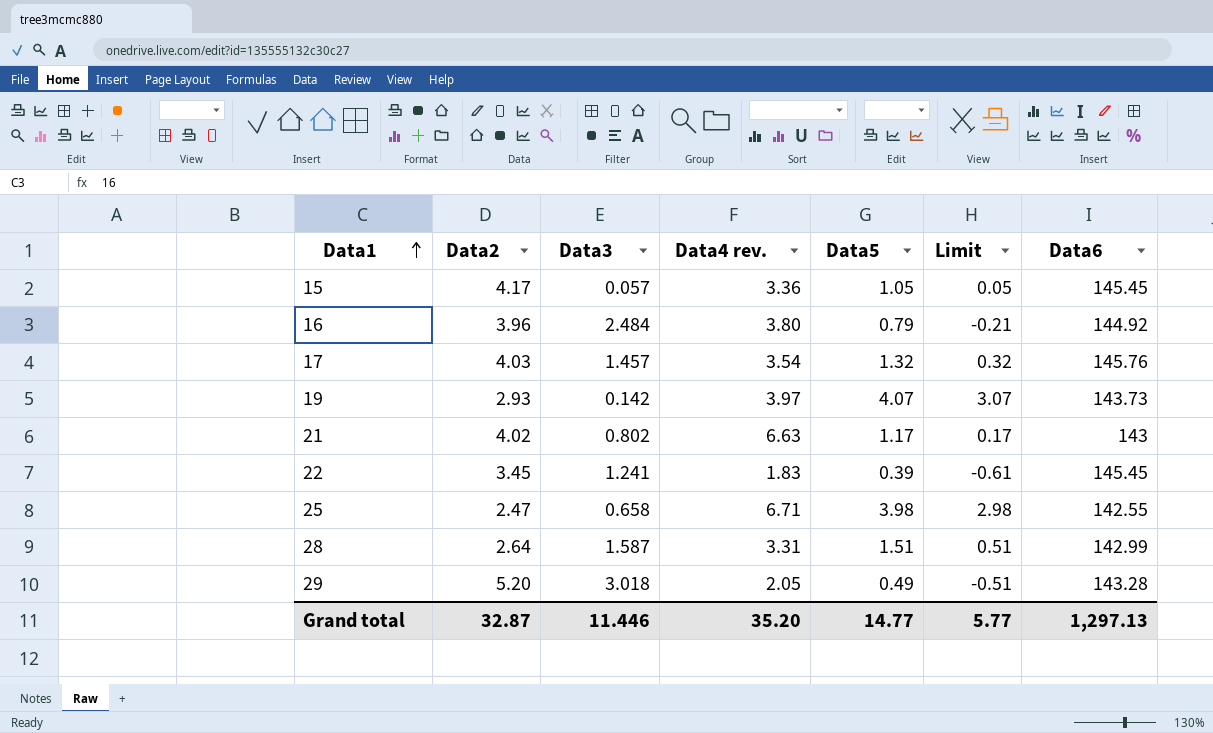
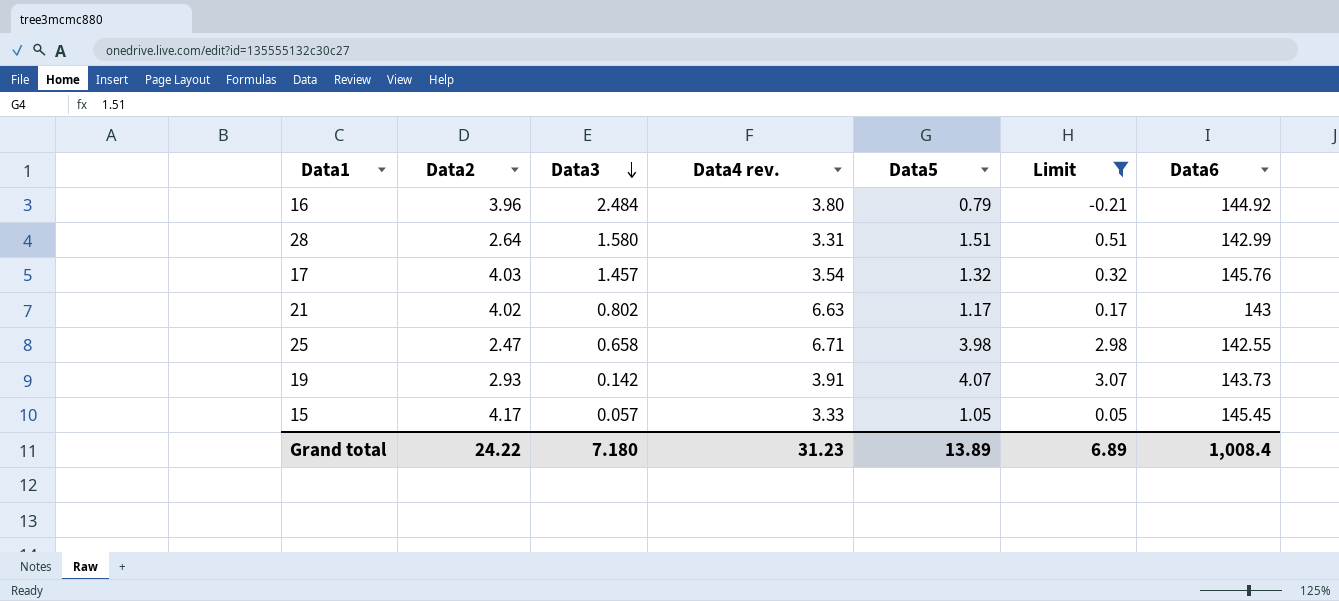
filter: none -> Limit >= -0.21
row order: Data1 ascending -> Data3 descending
28 | Data3: 1.587 -> 1.580
19 | Data4 rev.: 3.97 -> 3.91
15 | Data4 rev.: 3.36 -> 3.33
Grand total | Data2: 32.87 -> 24.22
Grand total | Data3: 11.446 -> 7.180
Grand total | Data4 rev.: 35.20 -> 31.23
Grand total | Data5: 14.77 -> 13.89
Grand total | Limit: 5.77 -> 6.89
Grand total | Data6: 1,297.13 -> 1,008.4

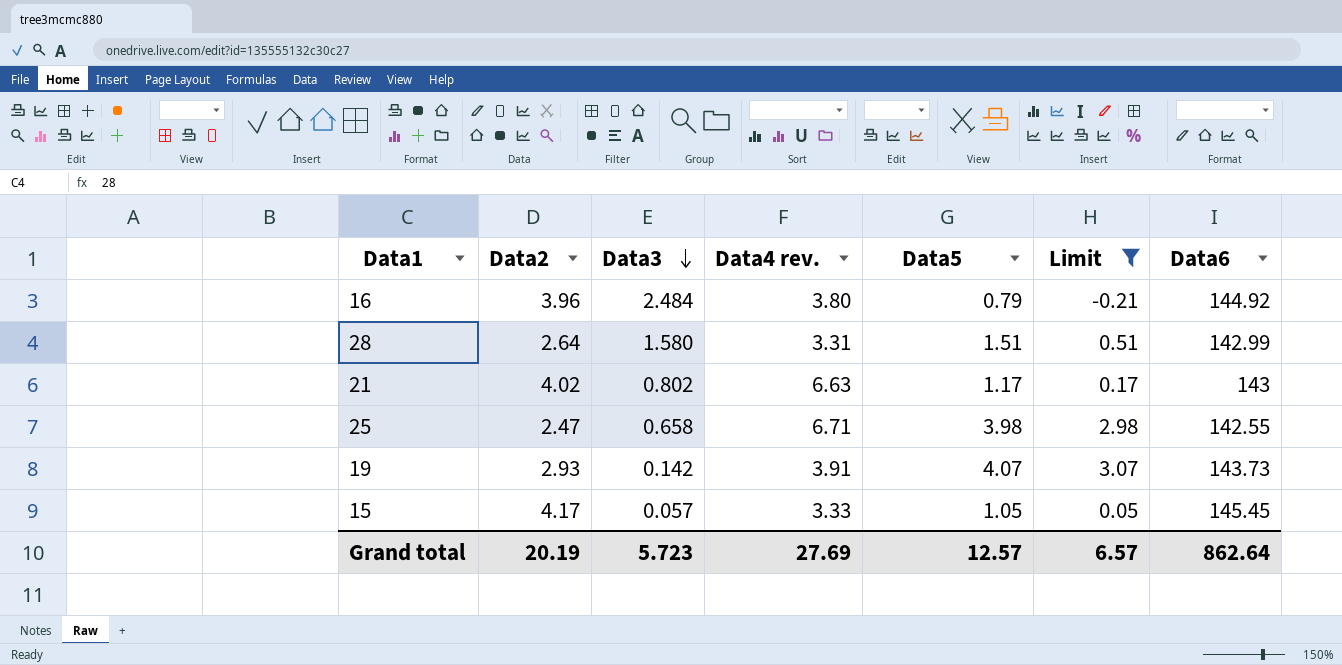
row 17: 4.03 | 1.457 | 3.54 | 1.32 | 0.32 | 145.76 -> none
Grand total | Data2: 24.22 -> 20.19
Grand total | Data3: 7.180 -> 5.723
Grand total | Data4 rev.: 31.23 -> 27.69
Grand total | Data5: 13.89 -> 12.57
Grand total | Limit: 6.89 -> 6.57
Grand total | Data6: 1,008.4 -> 862.64

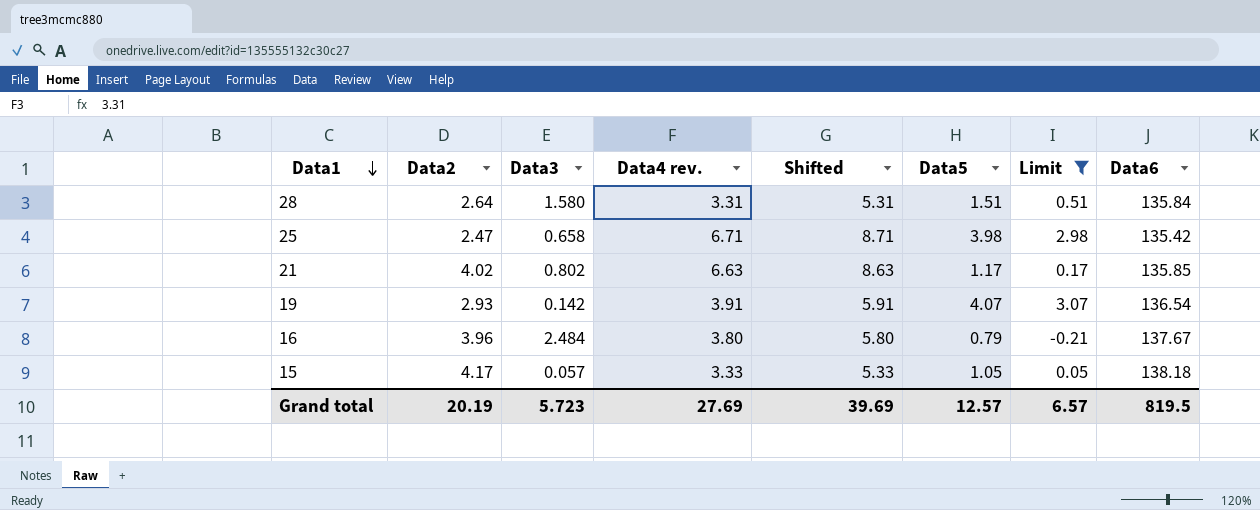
row order: Data3 descending -> Data1 descending
column Shifted | formula: none -> [Data4 rev.] + 2
28 | Data6: 142.99 -> 135.84
25 | Data6: 142.55 -> 135.42
21 | Data6: 143 -> 135.85
19 | Data6: 143.73 -> 136.54
16 | Data6: 144.92 -> 137.67
15 | Data6: 145.45 -> 138.18
Grand total | Data6: 862.64 -> 819.5

